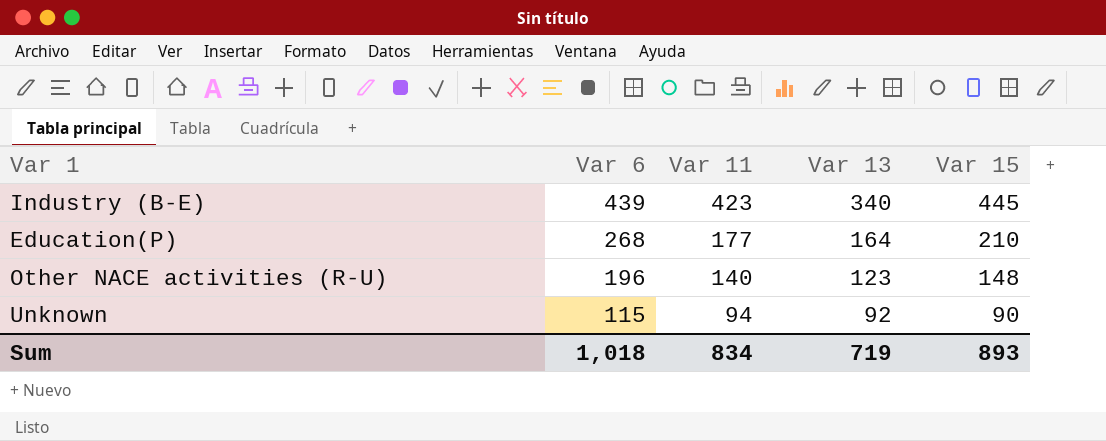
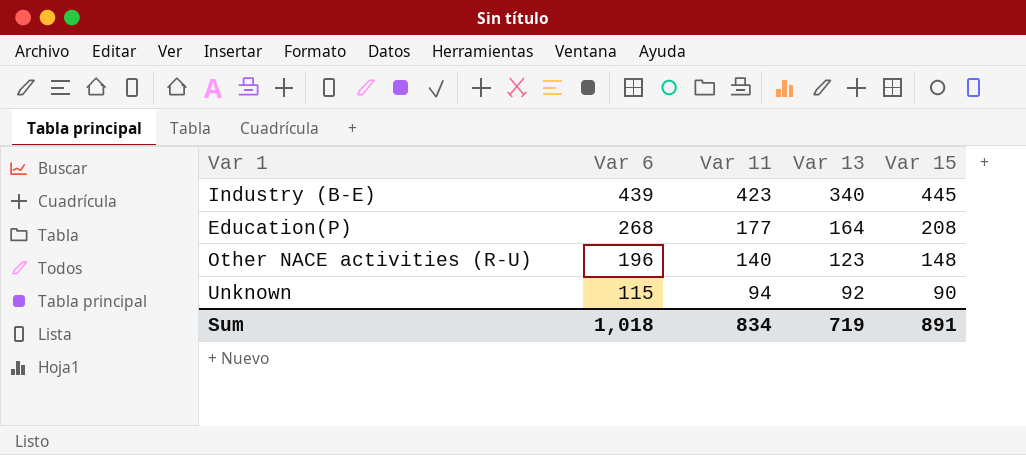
Education(P) | Var 15: 210 -> 208
Sum | Var 15: 893 -> 891

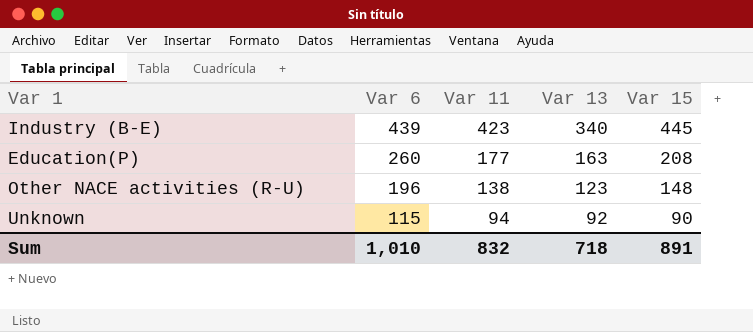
Education(P) | Var 6: 268 -> 260
Education(P) | Var 13: 164 -> 163
Other NACE activities (R-U) | Var 11: 140 -> 138
Sum | Var 6: 1,018 -> 1,010
Sum | Var 11: 834 -> 832
Sum | Var 13: 719 -> 718

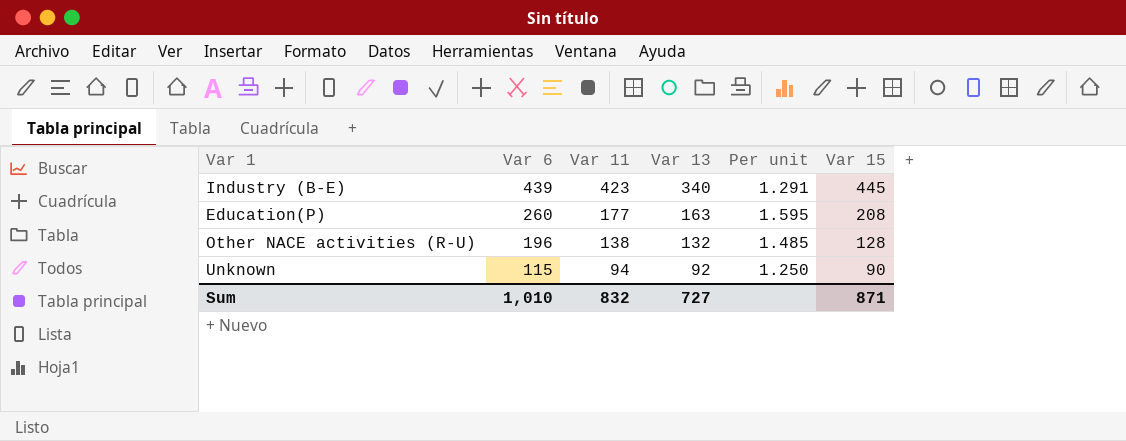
column Per unit | formula: none -> [Var 6] / [Var 13]
Other NACE activities (R-U) | Var 13: 123 -> 132
Other NACE activities (R-U) | Var 15: 148 -> 128
Sum | Var 13: 718 -> 727
Sum | Var 15: 891 -> 871

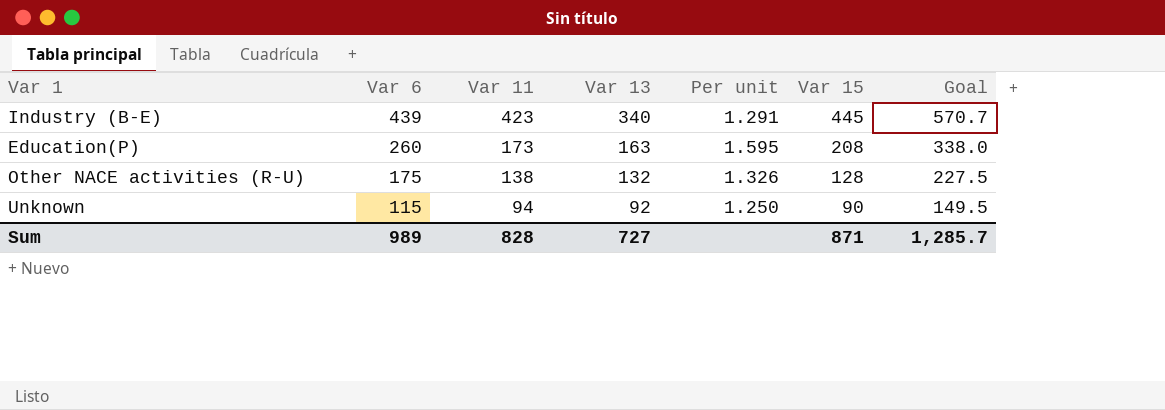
column Goal | formula: none -> [Var 6] * 1.3
Education(P) | Var 11: 177 -> 173
Other NACE activities (R-U) | Var 6: 196 -> 175
Other NACE activities (R-U) | Per unit: 1.485 -> 1.326
Sum | Var 6: 1,010 -> 989
Sum | Var 11: 832 -> 828

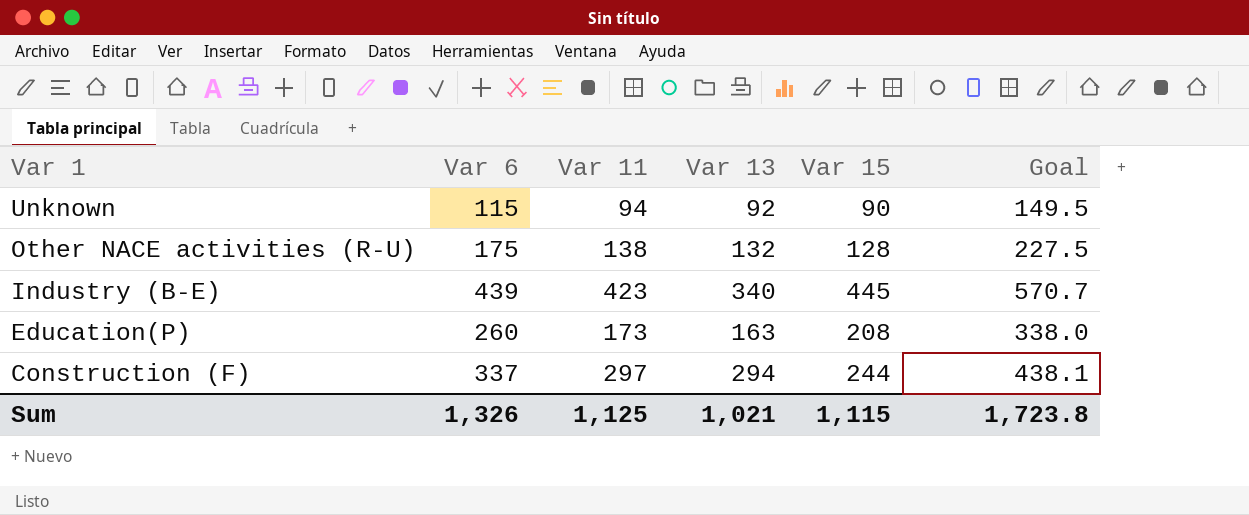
row order: Var 6 descending -> Var 1 descending
column Per unit | formula: [Var 6] / [Var 13] -> none
row Construction (F): none -> 337 | 297 | 294 | 244 | 438.1
Sum | Var 6: 989 -> 1,326
Sum | Var 11: 828 -> 1,125
Sum | Var 13: 727 -> 1,021
Sum | Var 15: 871 -> 1,115
Sum | Goal: 1,285.7 -> 1,723.8

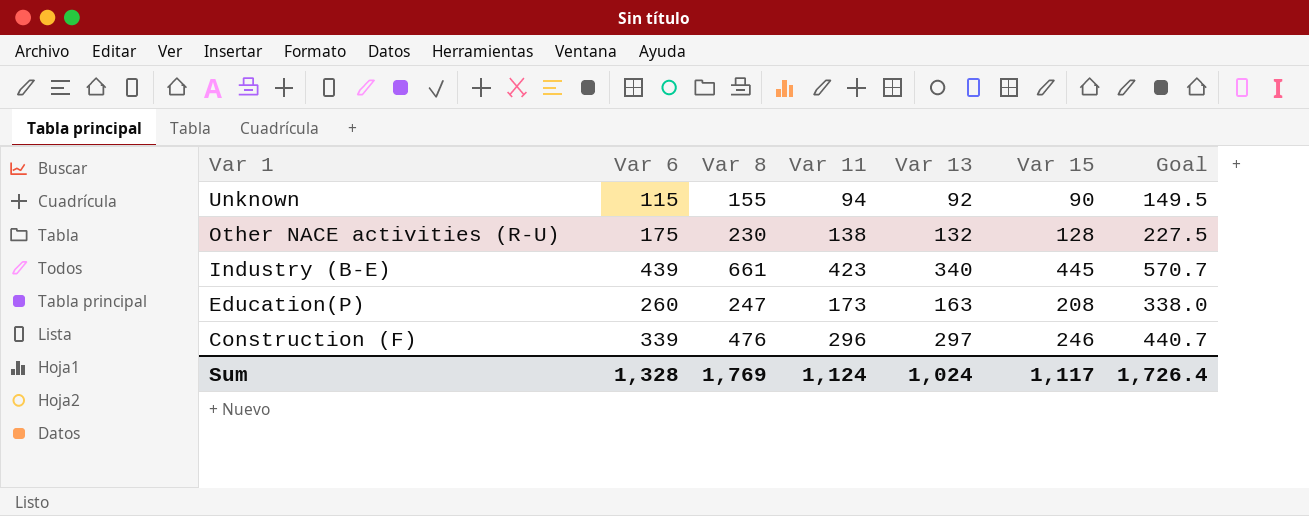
column Var 8 | position: none -> 3
Construction (F) | Var 6: 337 -> 339
Construction (F) | Var 11: 297 -> 296
Construction (F) | Var 13: 294 -> 297
Construction (F) | Var 15: 244 -> 246
Construction (F) | Goal: 438.1 -> 440.7
Sum | Var 6: 1,326 -> 1,328
Sum | Var 11: 1,125 -> 1,124
Sum | Var 13: 1,021 -> 1,024
Sum | Var 15: 1,115 -> 1,117
Sum | Goal: 1,723.8 -> 1,726.4

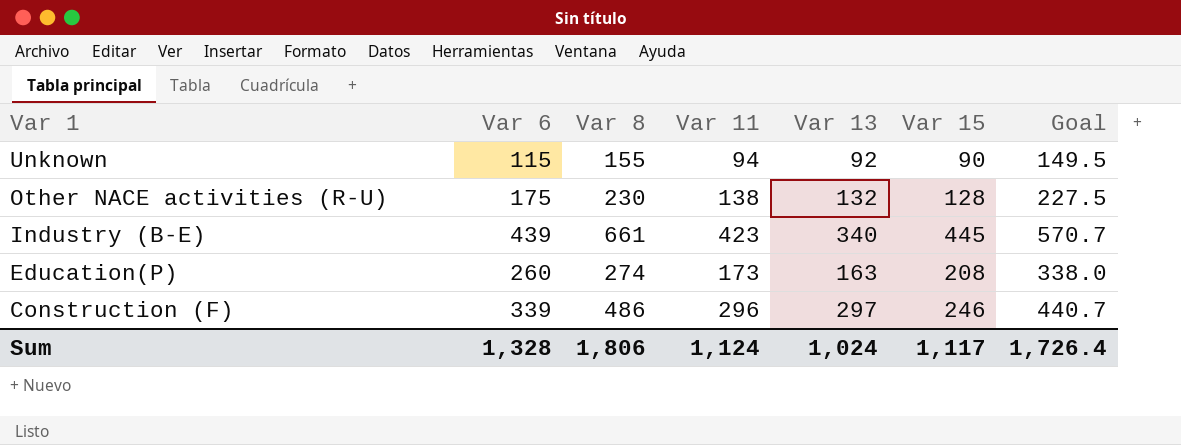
Education(P) | Var 8: 247 -> 274
Construction (F) | Var 8: 476 -> 486
Sum | Var 8: 1,769 -> 1,806

